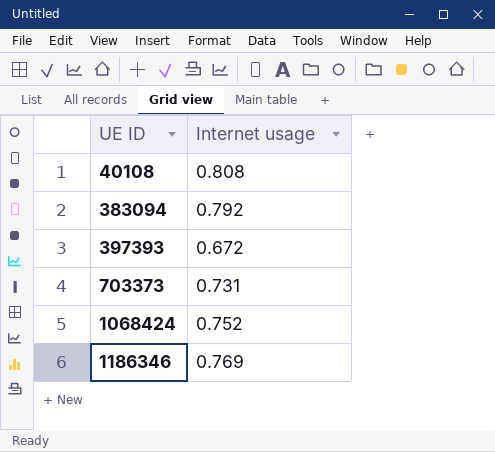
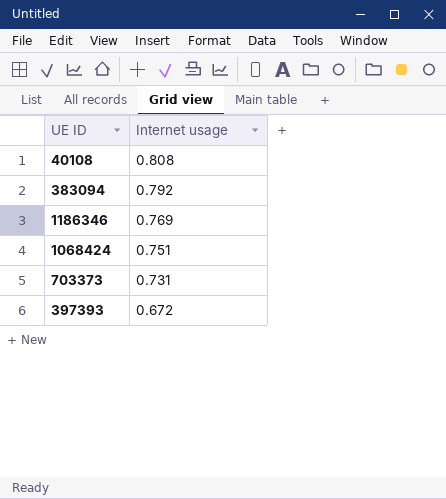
row order: UE ID ascending -> Internet usage descending
1068424 | Internet usage: 0.752 -> 0.751

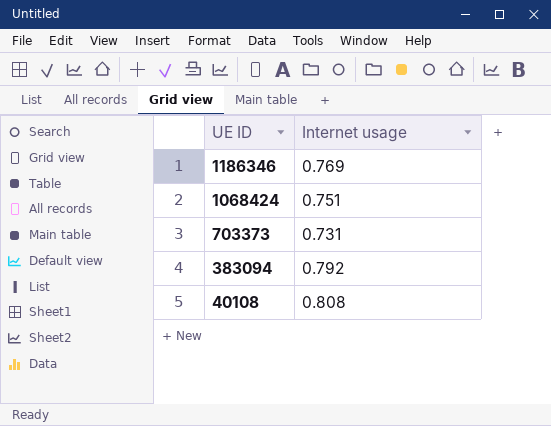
row order: Internet usage descending -> UE ID descending
row 397393: 0.672 -> none

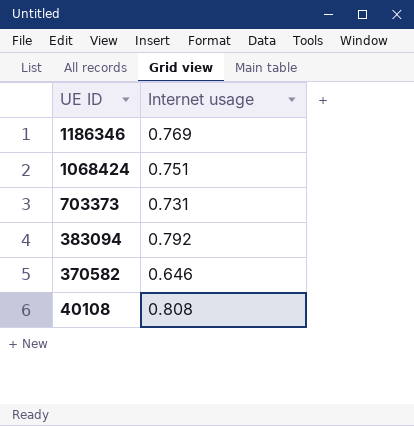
row 370582: none -> 0.646

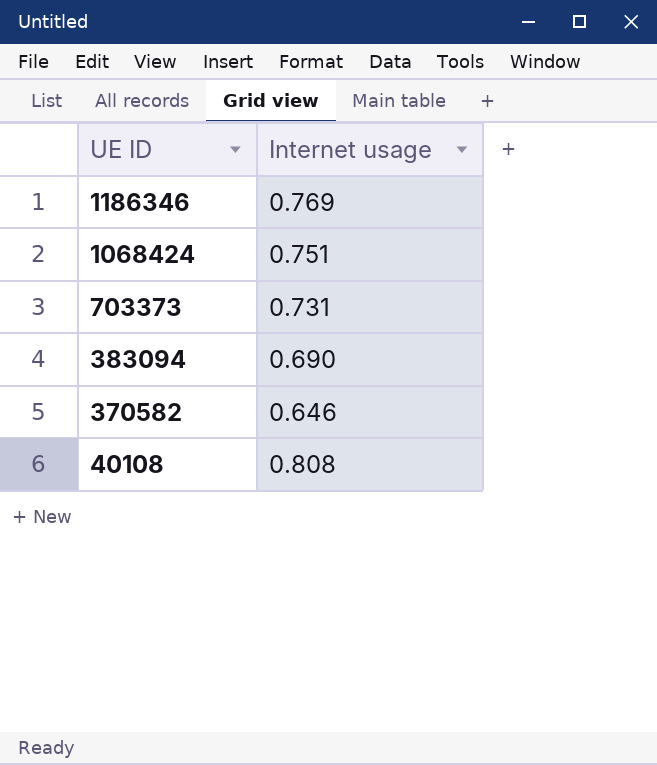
383094 | Internet usage: 0.792 -> 0.690

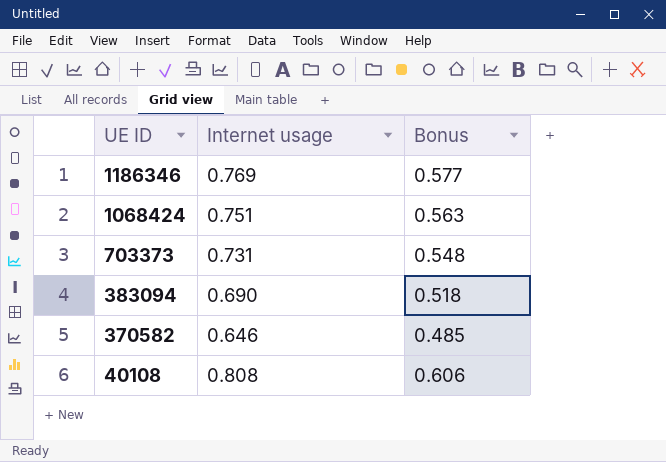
column Bonus | formula: none -> [Internet usage] * 0.75

